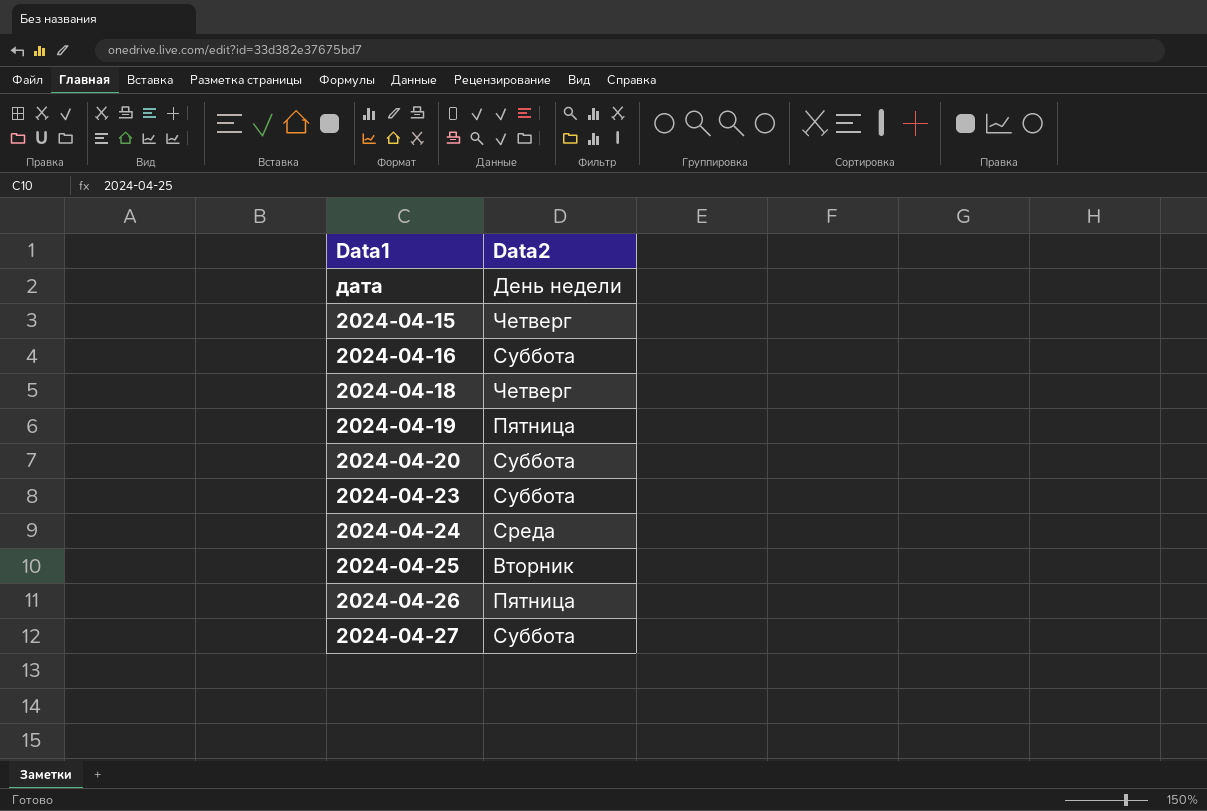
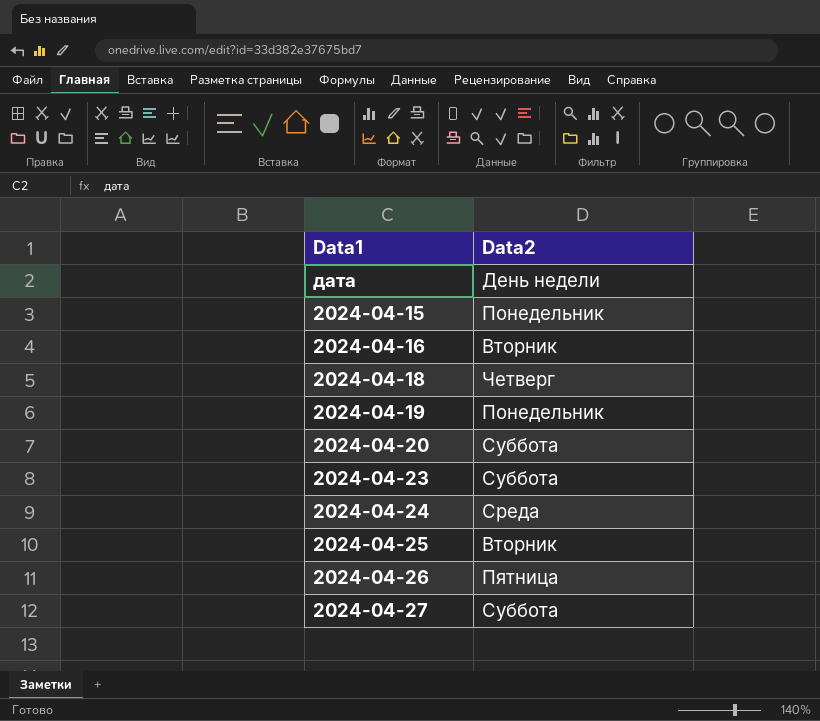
2024-04-15 | Data2: Четверг -> Понедельник
2024-04-16 | Data2: Суббота -> Вторник
2024-04-19 | Data2: Пятница -> Понедельник

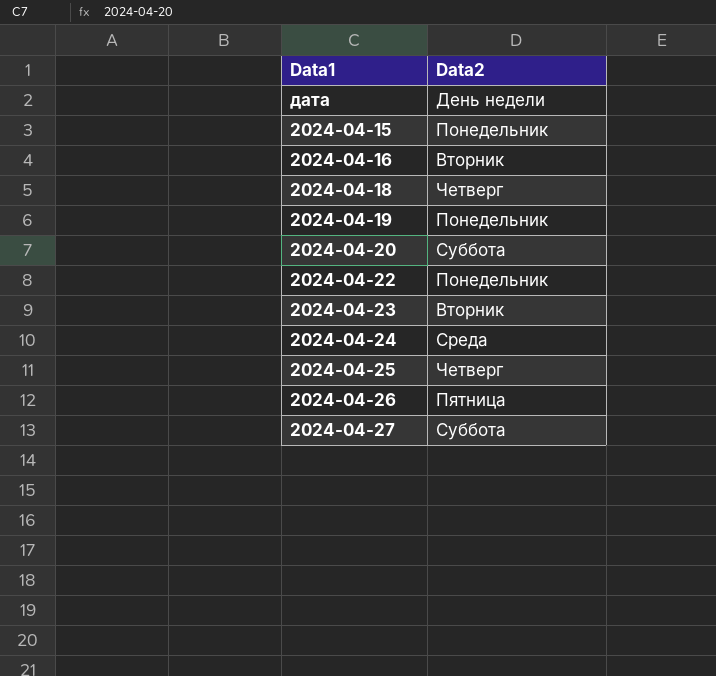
row 2024-04-22: none -> Понедельник
2024-04-23 | Data2: Суббота -> Вторник
2024-04-25 | Data2: Вторник -> Четверг

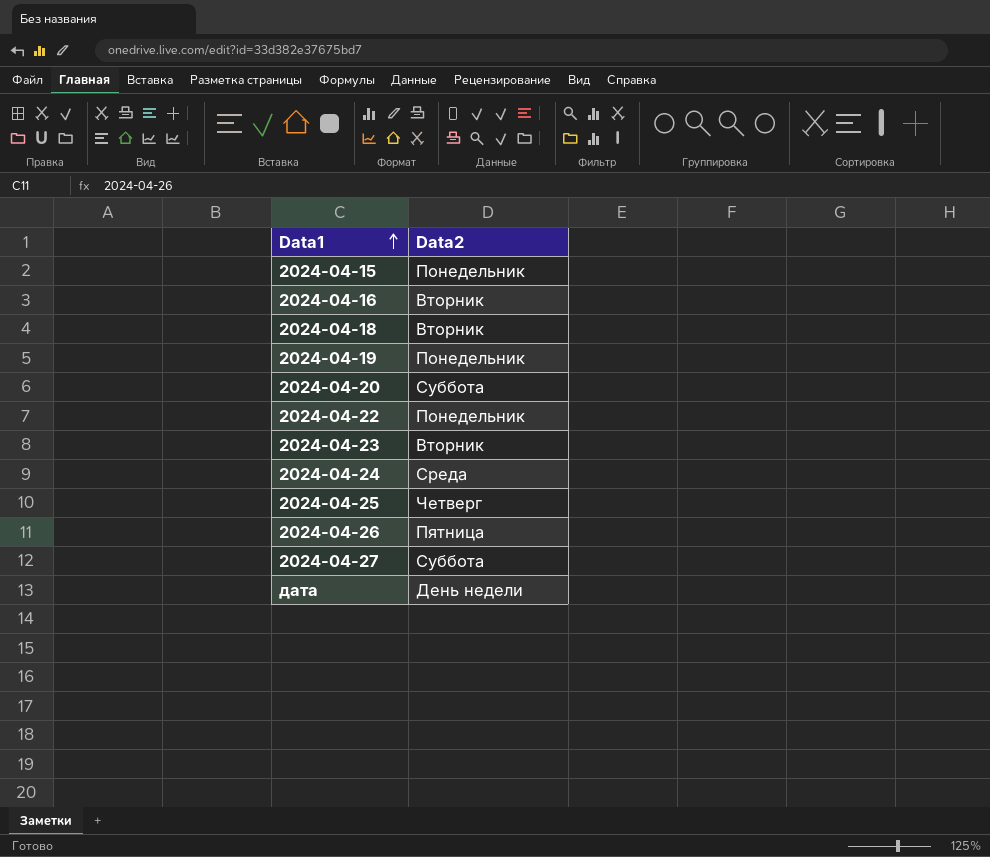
row order: none -> Data1 ascending
2024-04-18 | Data2: Четверг -> Вторник

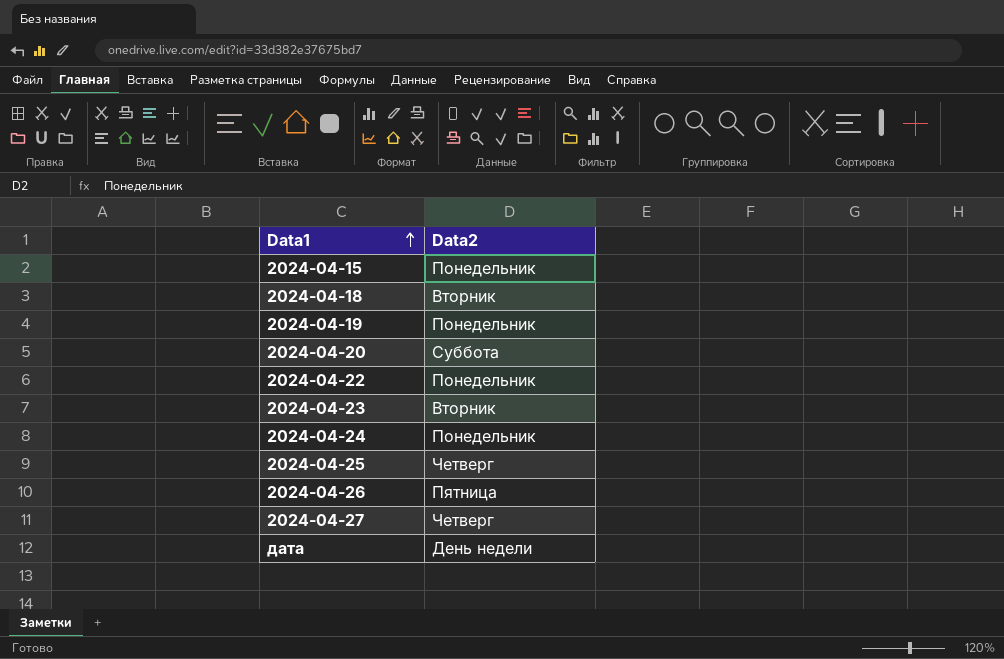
row 2024-04-16: Вторник -> none
2024-04-24 | Data2: Среда -> Понедельник
2024-04-27 | Data2: Суббота -> Четверг

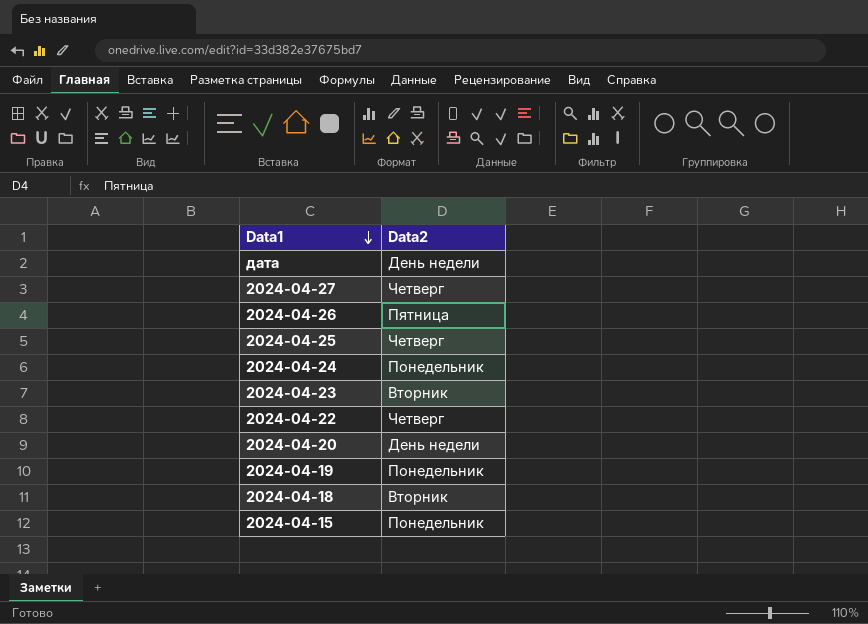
row order: Data1 ascending -> Data1 descending
2024-04-22 | Data2: Понедельник -> Четверг
2024-04-20 | Data2: Суббота -> День недели

